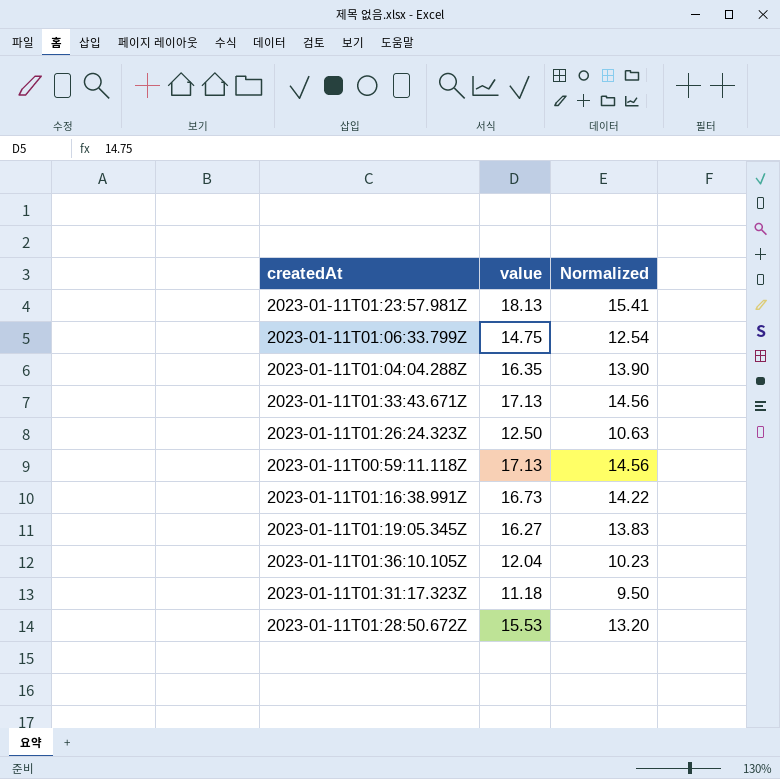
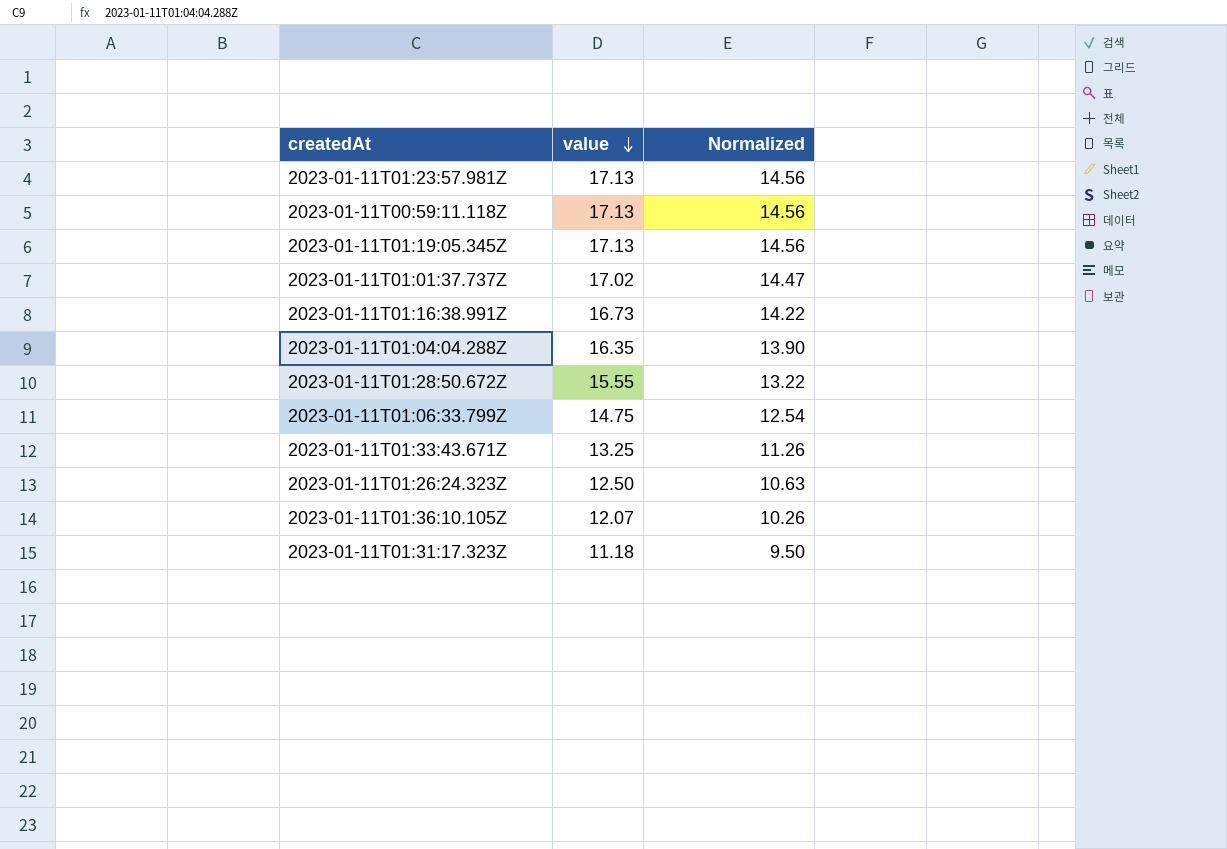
row order: none -> value descending
2023-01-11T01:23:57.981Z | value: 18.13 -> 17.13
2023-01-11T01:23:57.981Z | Normalized: 15.41 -> 14.56
2023-01-11T01:19:05.345Z | value: 16.27 -> 17.13
2023-01-11T01:19:05.345Z | Normalized: 13.83 -> 14.56
row 2023-01-11T01:01:37.737Z: none -> 17.02 | 14.47
2023-01-11T01:28:50.672Z | value: 15.53 -> 15.55
2023-01-11T01:28:50.672Z | Normalized: 13.20 -> 13.22
2023-01-11T01:33:43.671Z | value: 17.13 -> 13.25
2023-01-11T01:33:43.671Z | Normalized: 14.56 -> 11.26
2023-01-11T01:36:10.105Z | value: 12.04 -> 12.07
2023-01-11T01:36:10.105Z | Normalized: 10.23 -> 10.26

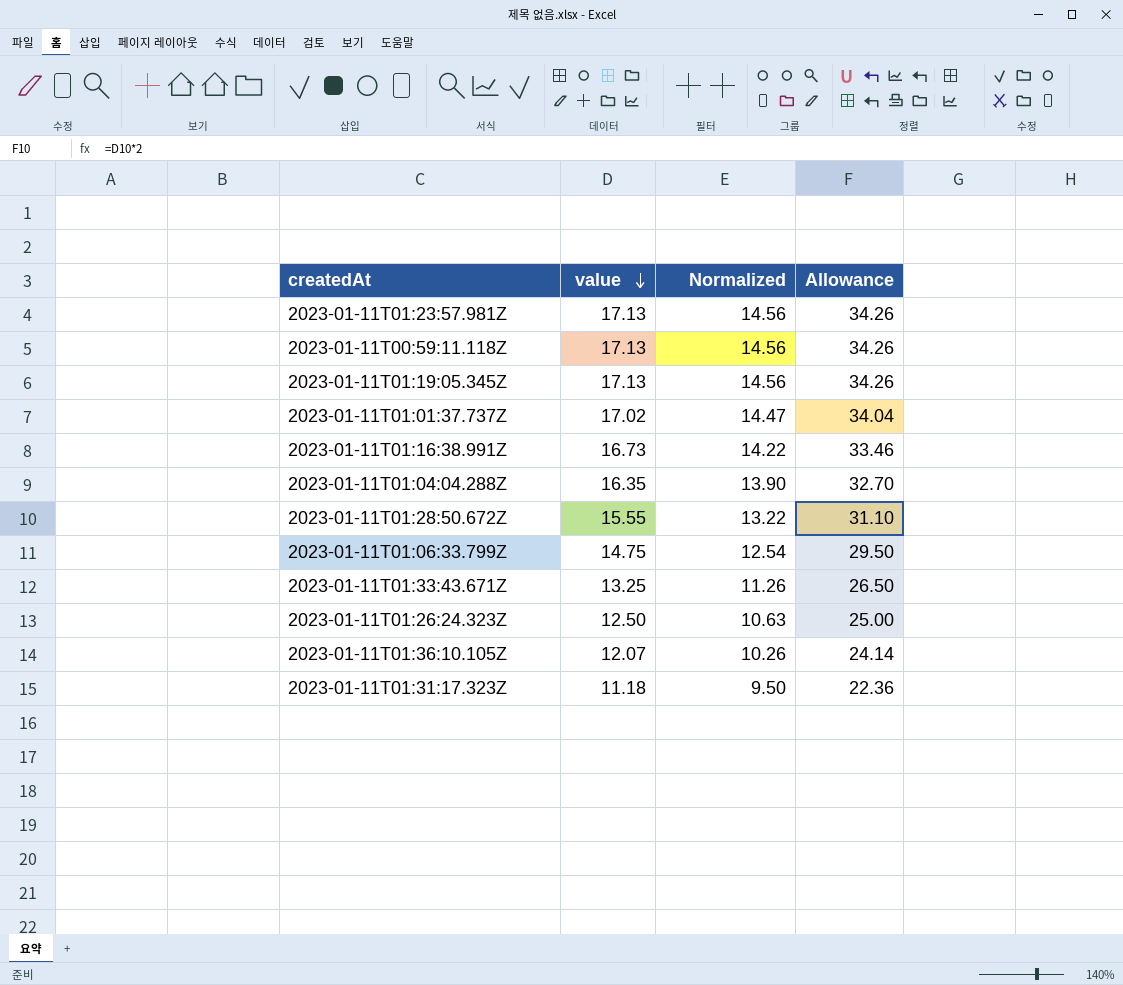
column Allowance | formula: none -> [value] * 2

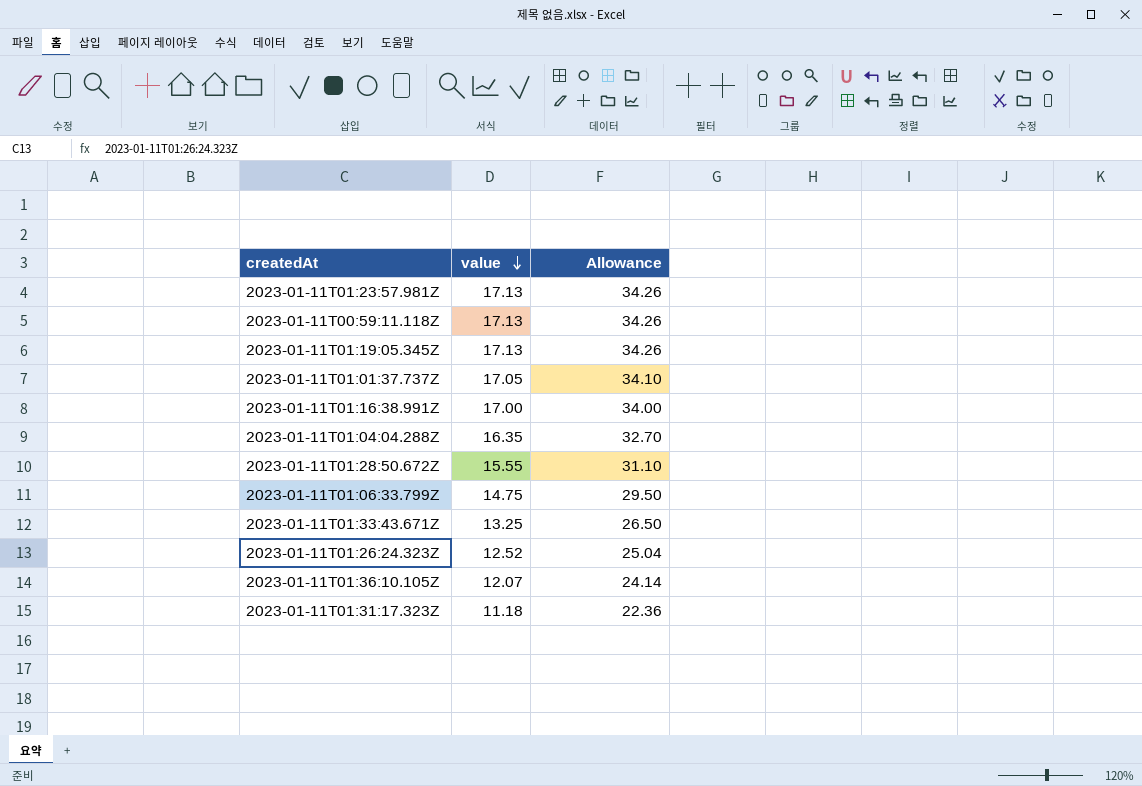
column Normalized | formula: [value] * 0.85 -> none
2023-01-11T01:01:37.737Z | value: 17.02 -> 17.05
2023-01-11T01:01:37.737Z | Allowance: 34.04 -> 34.10
2023-01-11T01:16:38.991Z | value: 16.73 -> 17.00
2023-01-11T01:16:38.991Z | Allowance: 33.46 -> 34.00
2023-01-11T01:26:24.323Z | value: 12.50 -> 12.52
2023-01-11T01:26:24.323Z | Allowance: 25.00 -> 25.04

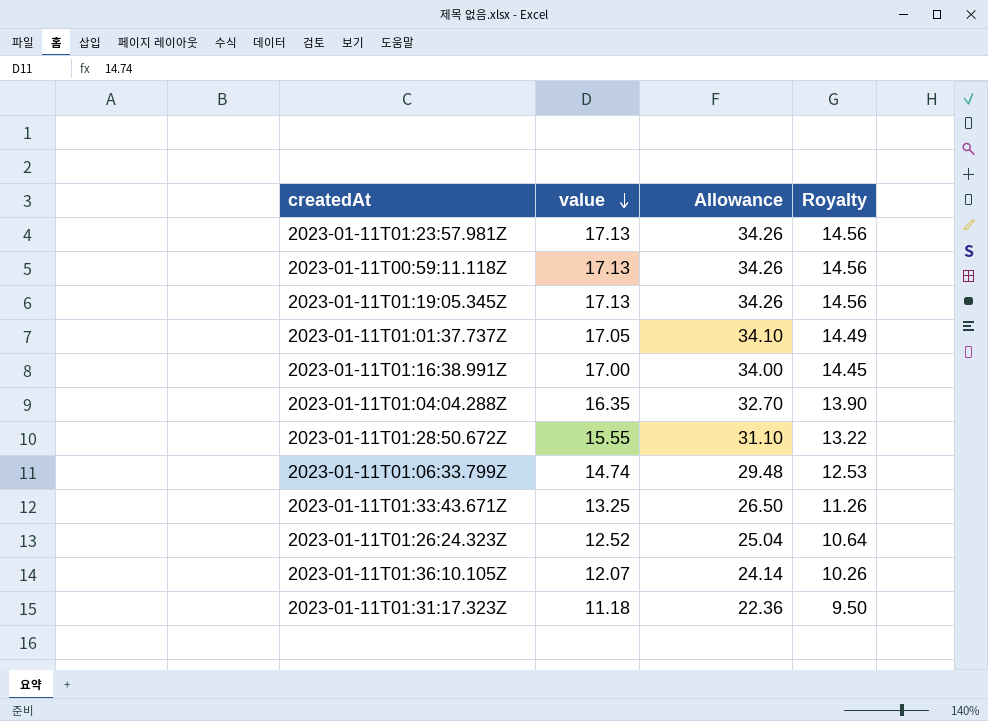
column Royalty | formula: none -> [value] * 0.85
2023-01-11T01:06:33.799Z | value: 14.75 -> 14.74
2023-01-11T01:06:33.799Z | Allowance: 29.50 -> 29.48

